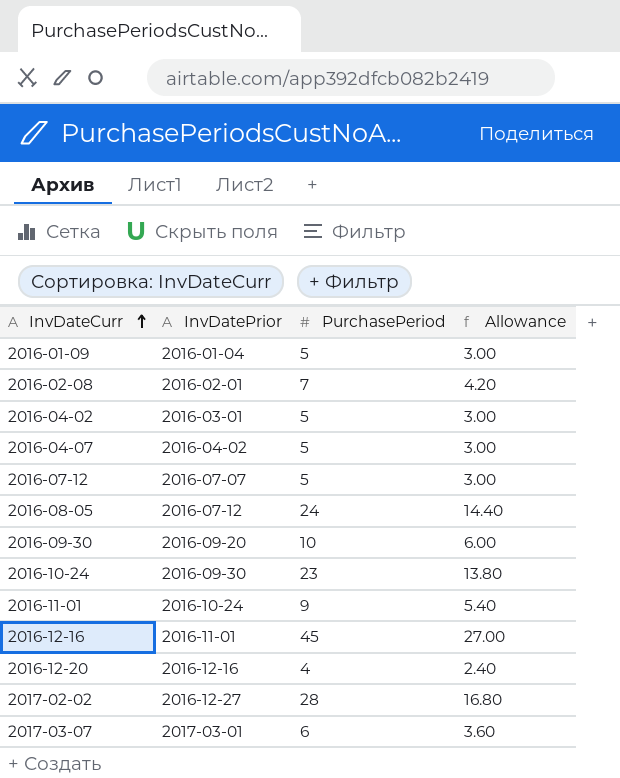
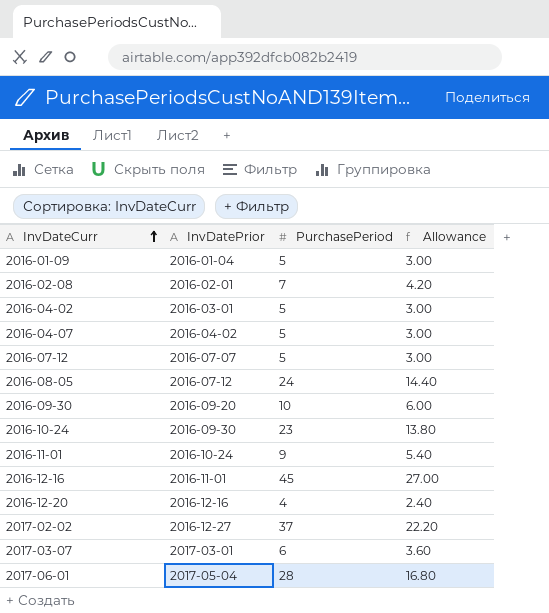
2017-02-02 | PurchasePeriod: 28 -> 37
2017-02-02 | Allowance: 16.80 -> 22.20
row 2017-06-01: none -> 2017-05-04 | 28 | 16.80

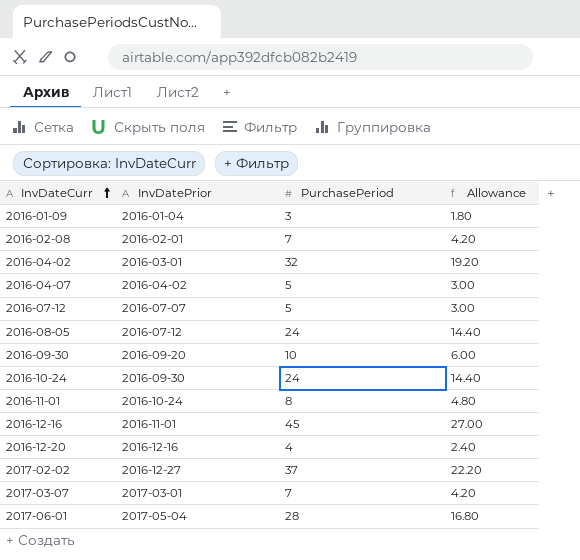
2016-01-09 | PurchasePeriod: 5 -> 3
2016-01-09 | Allowance: 3.00 -> 1.80
2016-04-02 | PurchasePeriod: 5 -> 32
2016-04-02 | Allowance: 3.00 -> 19.20
2016-10-24 | PurchasePeriod: 23 -> 24
2016-10-24 | Allowance: 13.80 -> 14.40
2016-11-01 | PurchasePeriod: 9 -> 8
2016-11-01 | Allowance: 5.40 -> 4.80
2017-03-07 | PurchasePeriod: 6 -> 7
2017-03-07 | Allowance: 3.60 -> 4.20

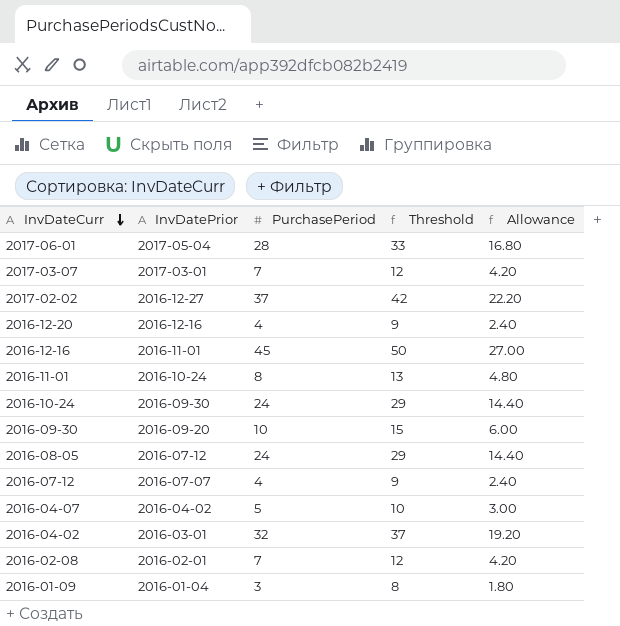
row order: InvDateCurr ascending -> InvDateCurr descending
column Threshold | formula: none -> [PurchasePeriod] + 5
2016-07-12 | PurchasePeriod: 5 -> 4
2016-07-12 | Allowance: 3.00 -> 2.40

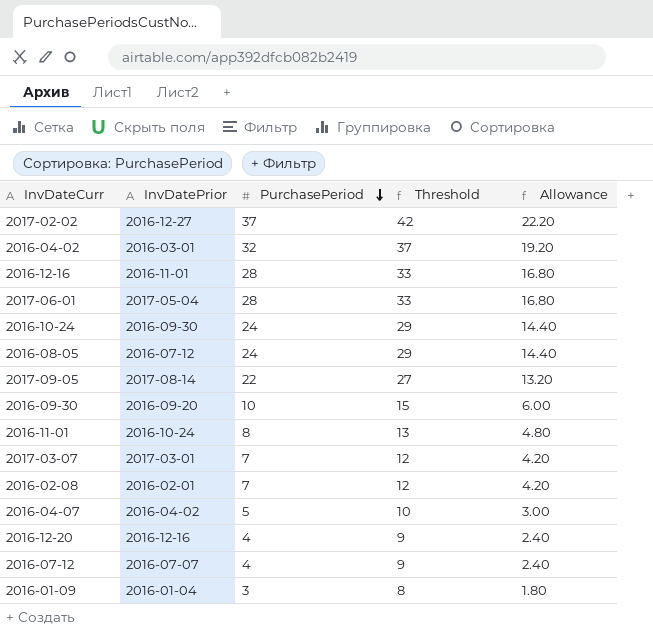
row order: InvDateCurr descending -> PurchasePeriod descending
2016-12-16 | PurchasePeriod: 45 -> 28
2016-12-16 | Threshold: 50 -> 33
2016-12-16 | Allowance: 27.00 -> 16.80
row 2017-09-05: none -> 2017-08-14 | 22 | 27 | 13.20

